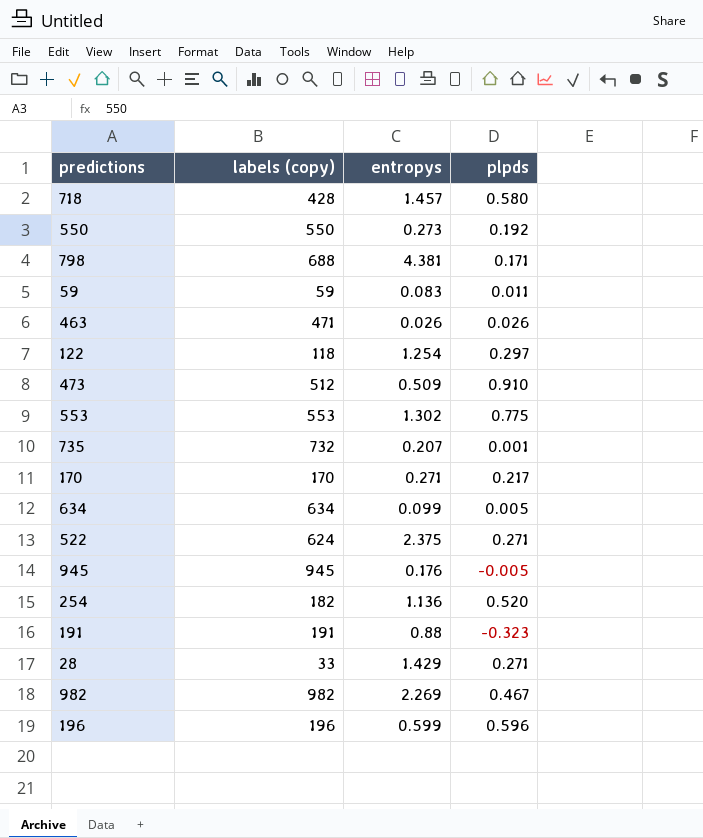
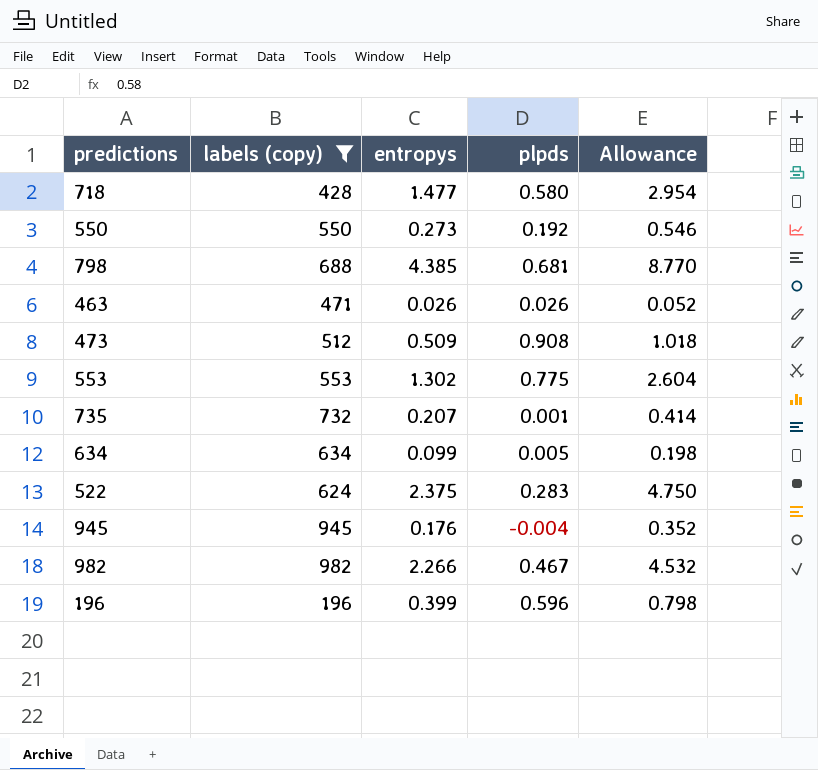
filter: none -> labels (copy) >= 196
column Allowance | formula: none -> [entropys] * 2
718 | entropys: 1.457 -> 1.477
798 | entropys: 4.381 -> 4.385
798 | plpds: 0.171 -> 0.681
473 | plpds: 0.910 -> 0.908
522 | plpds: 0.271 -> 0.283
945 | plpds: -0.005 -> -0.004
982 | entropys: 2.269 -> 2.266
196 | entropys: 0.599 -> 0.399

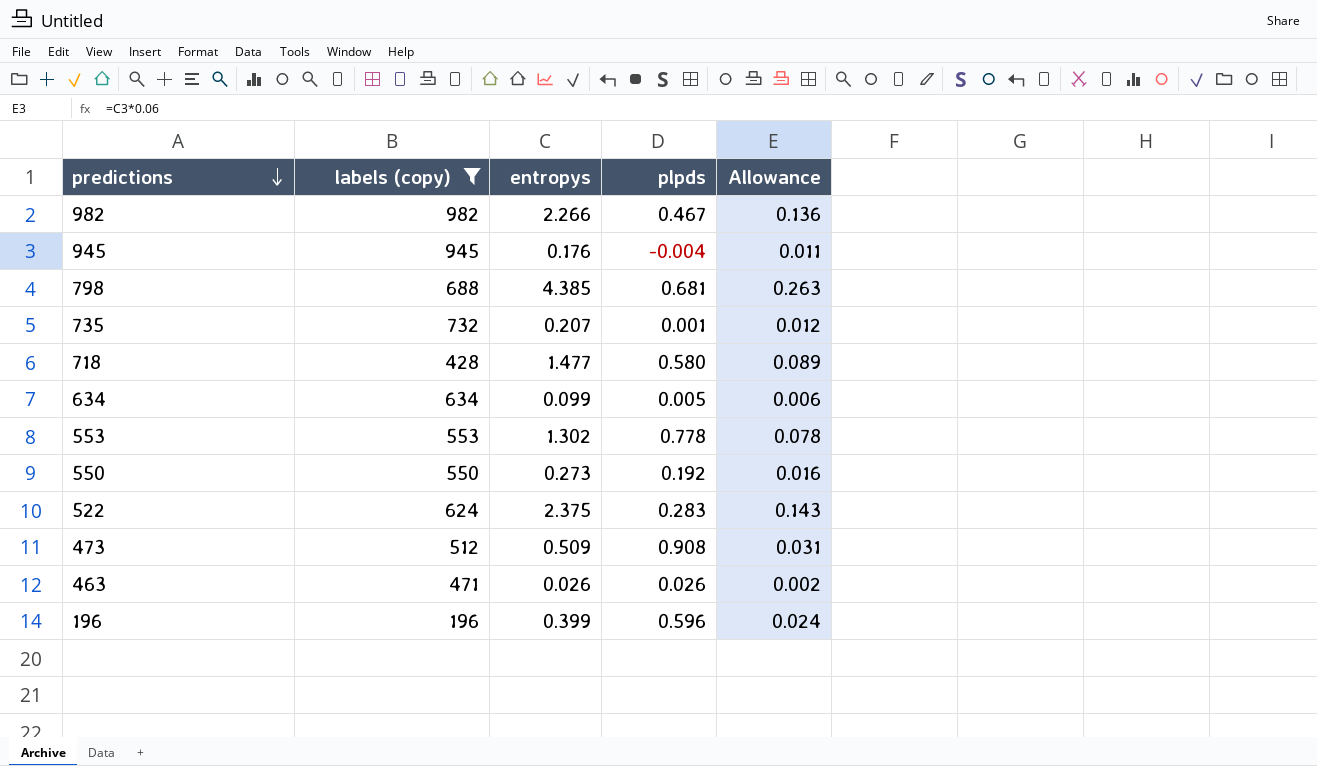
row order: none -> predictions descending
column Allowance | formula: [entropys] * 2 -> [entropys] * 0.06
553 | plpds: 0.775 -> 0.778

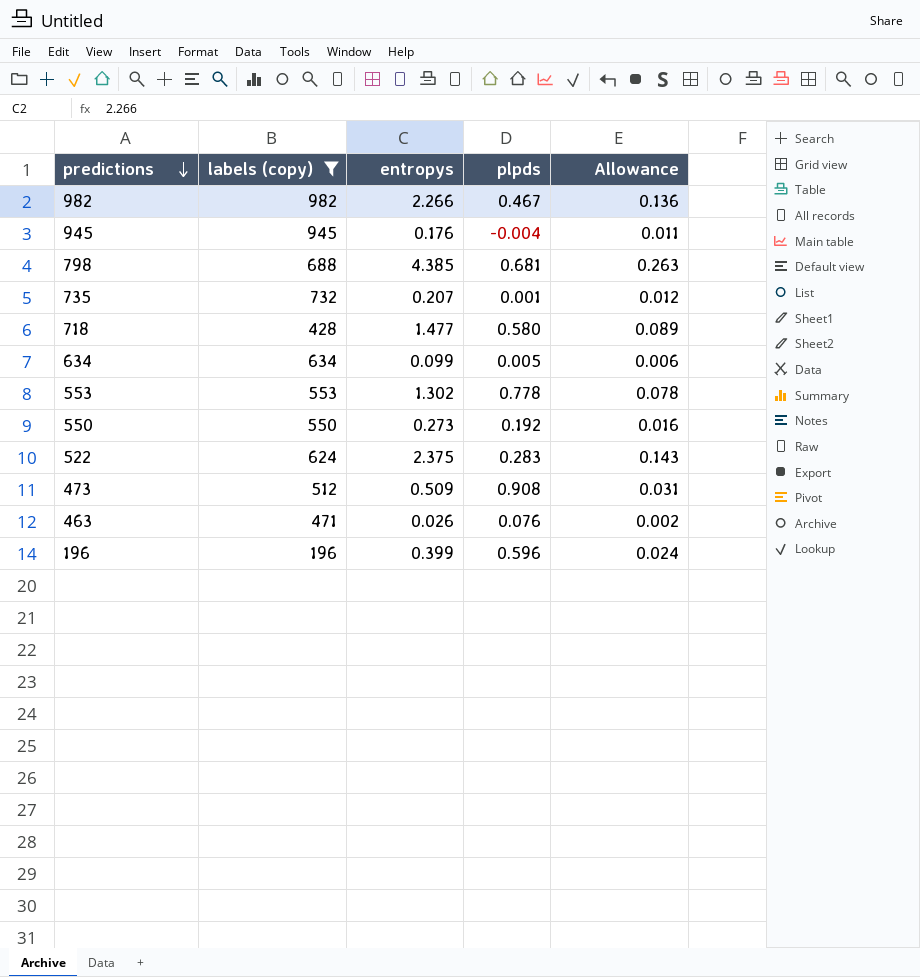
463 | plpds: 0.026 -> 0.076

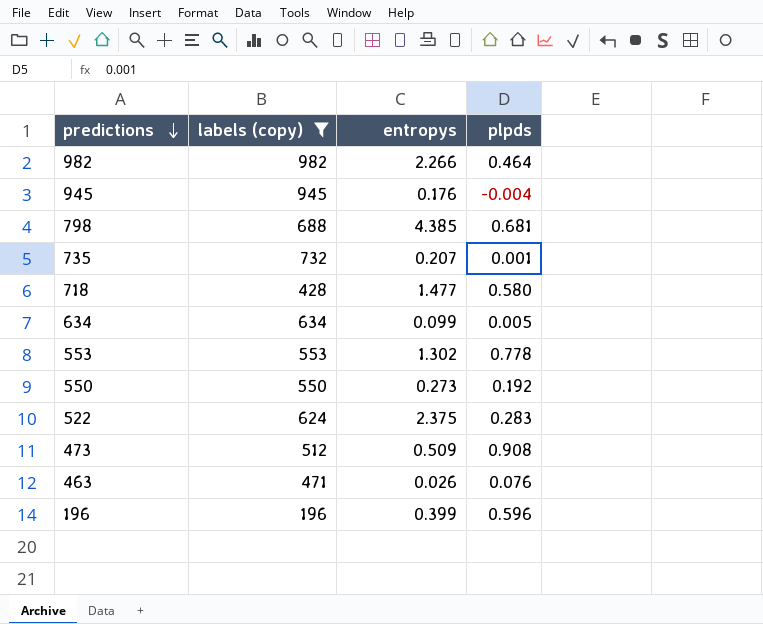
column Allowance | formula: [entropys] * 0.06 -> none
982 | plpds: 0.467 -> 0.464

